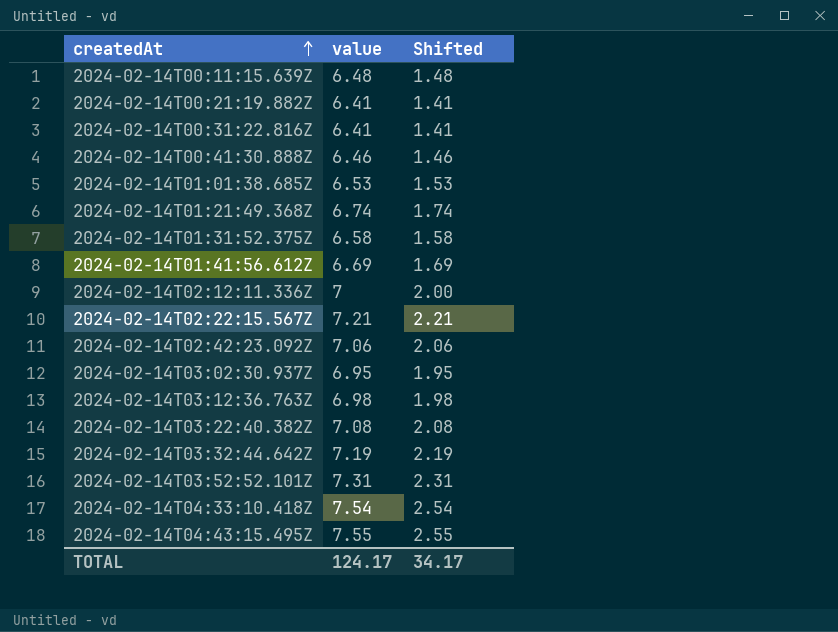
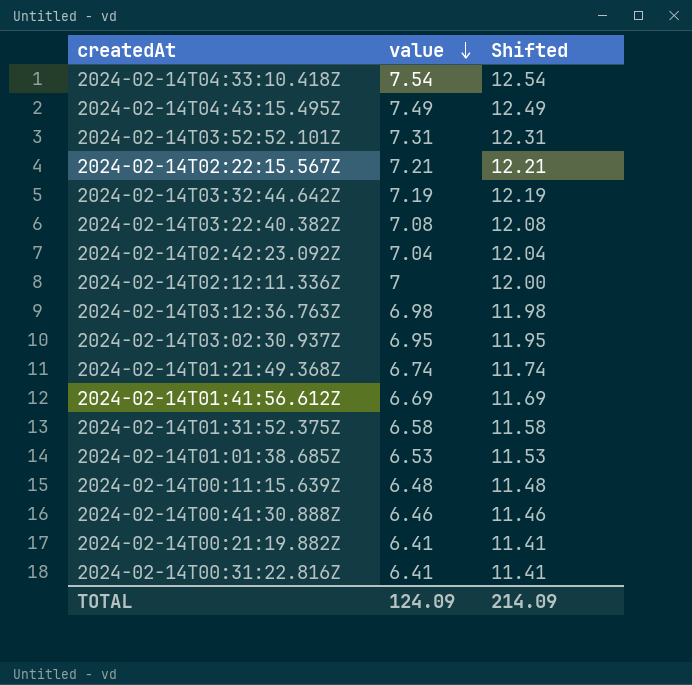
row order: createdAt ascending -> value descending
column Shifted | formula: [value] - 5 -> [value] + 5
2024-02-14T04:43:15.495Z | value: 7.55 -> 7.49
2024-02-14T02:42:23.092Z | value: 7.06 -> 7.04
TOTAL | value: 124.17 -> 124.09
TOTAL | Shifted: 34.17 -> 214.09

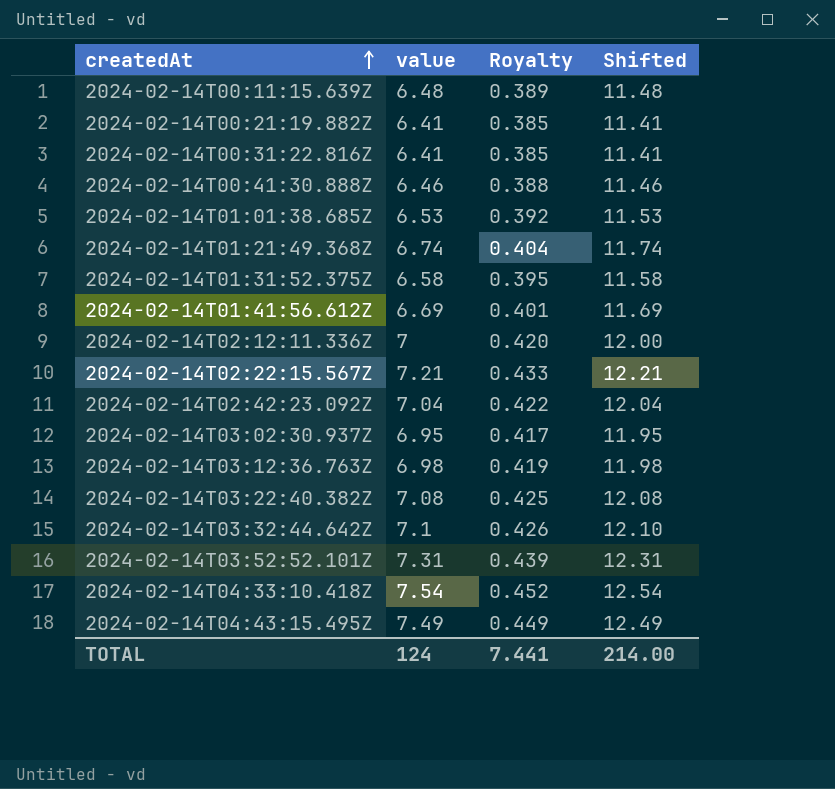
row order: value descending -> createdAt ascending
column Royalty | formula: none -> [value] * 0.06
2024-02-14T03:32:44.642Z | value: 7.19 -> 7.1
2024-02-14T03:32:44.642Z | Shifted: 12.19 -> 12.10
TOTAL | value: 124.09 -> 124
TOTAL | Shifted: 214.09 -> 214.00

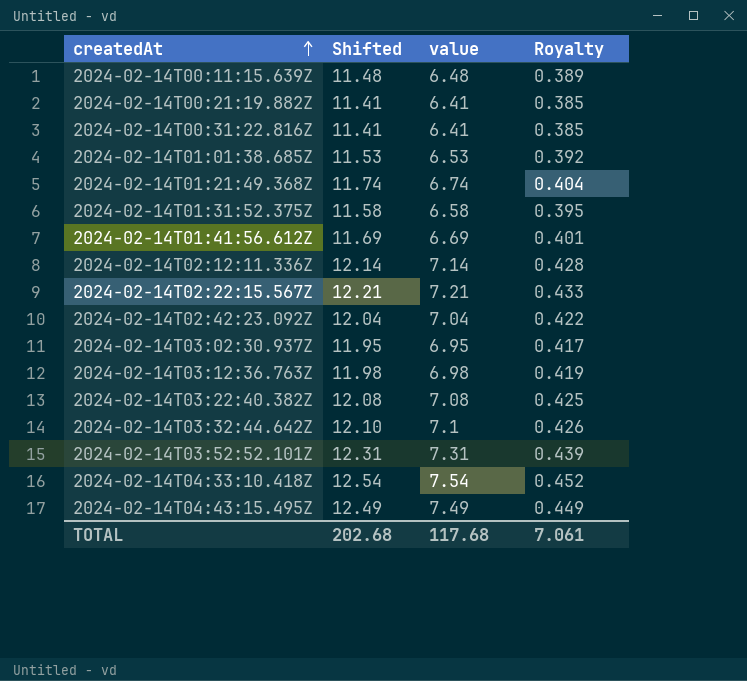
column Shifted | position: 4 -> 2
row 2024-02-14T00:41:30.888Z: 6.46 | 0.388 | 11.46 -> none
2024-02-14T02:12:11.336Z | Shifted: 12.00 -> 12.14
2024-02-14T02:12:11.336Z | value: 7 -> 7.14
2024-02-14T02:12:11.336Z | Royalty: 0.420 -> 0.428
TOTAL | Shifted: 214.00 -> 202.68
TOTAL | value: 124 -> 117.68
TOTAL | Royalty: 7.441 -> 7.061

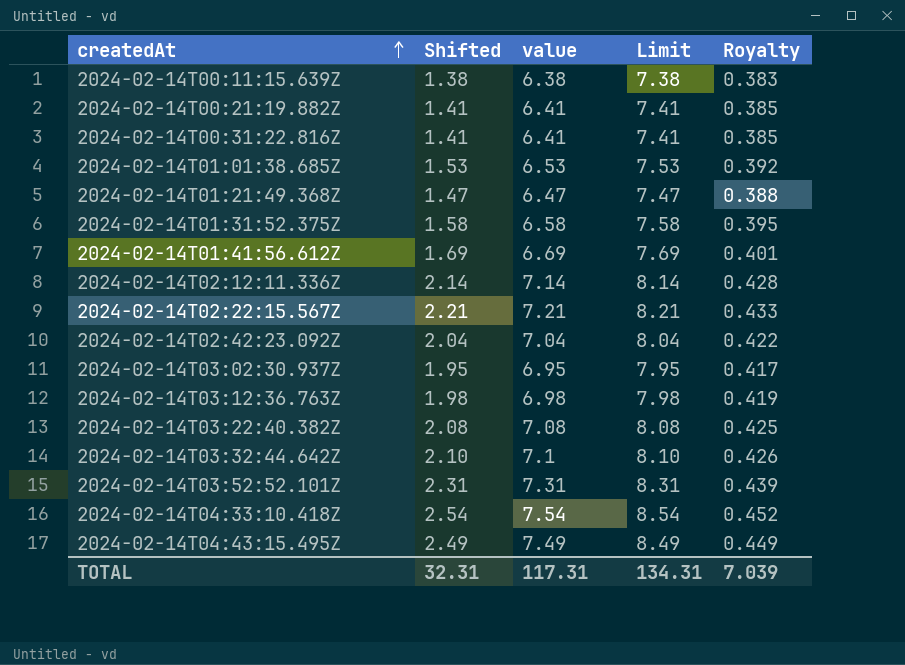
column Shifted | formula: [value] + 5 -> [value] - 5
column Limit | formula: none -> [value] + 1
2024-02-14T00:11:15.639Z | value: 6.48 -> 6.38
2024-02-14T00:11:15.639Z | Royalty: 0.389 -> 0.383
2024-02-14T01:21:49.368Z | value: 6.74 -> 6.47
2024-02-14T01:21:49.368Z | Royalty: 0.404 -> 0.388
TOTAL | Shifted: 202.68 -> 32.31
TOTAL | value: 117.68 -> 117.31
TOTAL | Royalty: 7.061 -> 7.039

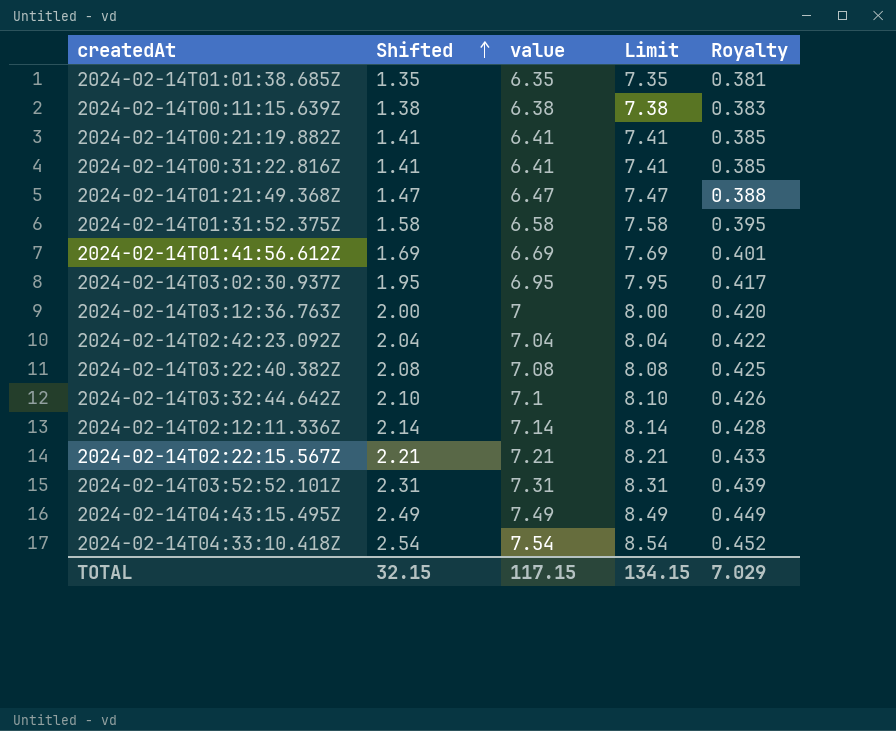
row order: createdAt ascending -> Shifted ascending
2024-02-14T01:01:38.685Z | Shifted: 1.53 -> 1.35
2024-02-14T01:01:38.685Z | value: 6.53 -> 6.35
2024-02-14T01:01:38.685Z | Limit: 7.53 -> 7.35
2024-02-14T01:01:38.685Z | Royalty: 0.392 -> 0.381
2024-02-14T03:12:36.763Z | Shifted: 1.98 -> 2.00
2024-02-14T03:12:36.763Z | value: 6.98 -> 7
2024-02-14T03:12:36.763Z | Limit: 7.98 -> 8.00
2024-02-14T03:12:36.763Z | Royalty: 0.419 -> 0.420
TOTAL | Shifted: 32.31 -> 32.15
TOTAL | value: 117.31 -> 117.15
TOTAL | Limit: 134.31 -> 134.15
TOTAL | Royalty: 7.039 -> 7.029

